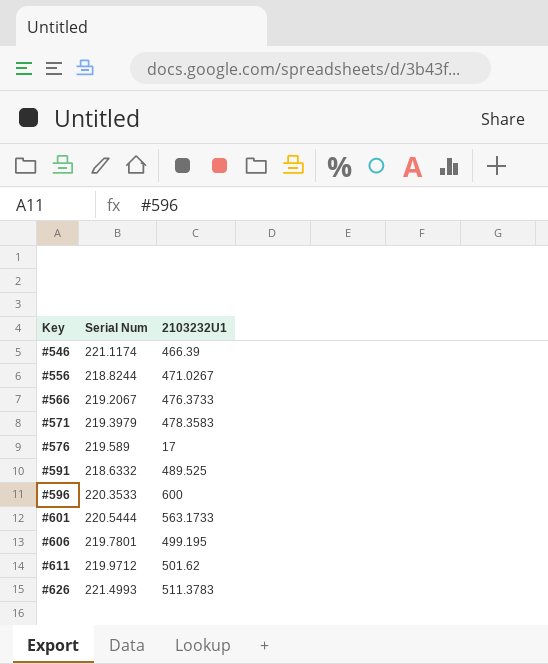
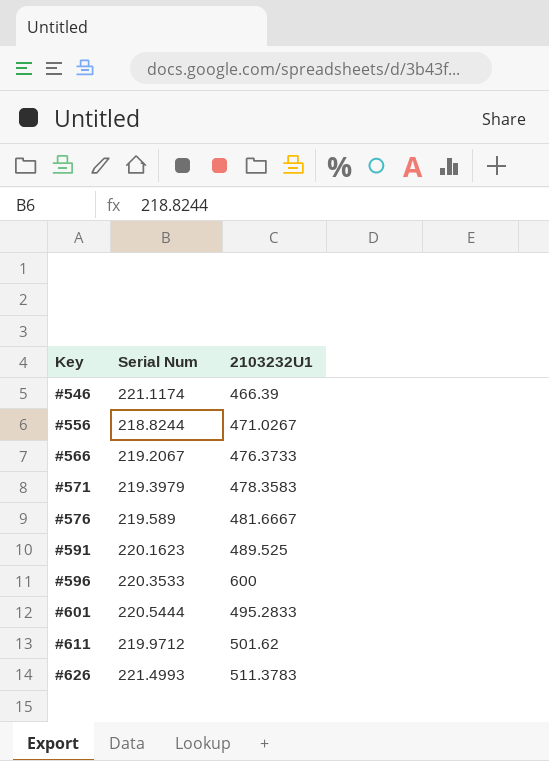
row #606: 219.7801 | 499.195 -> none
#576 | 2103232U1: 17 -> 481.6667
#591 | Serial Num: 218.6332 -> 220.1623
#601 | 2103232U1: 563.1733 -> 495.2833

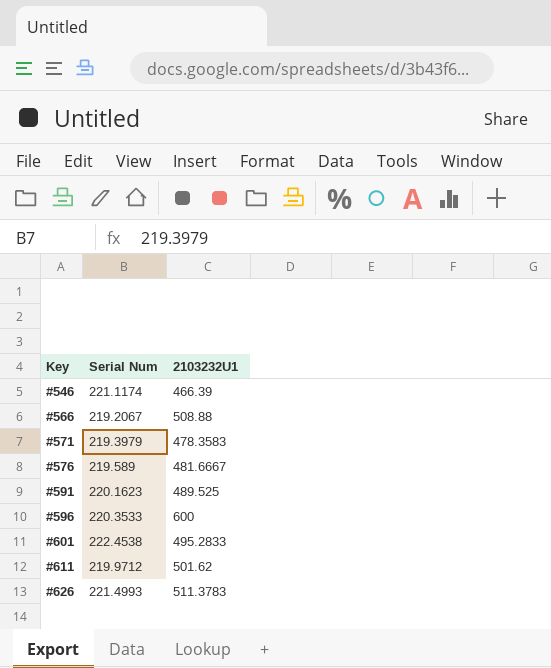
row #556: 218.8244 | 471.0267 -> none
#566 | 2103232U1: 476.3733 -> 508.88
#601 | Serial Num: 220.5444 -> 222.4538

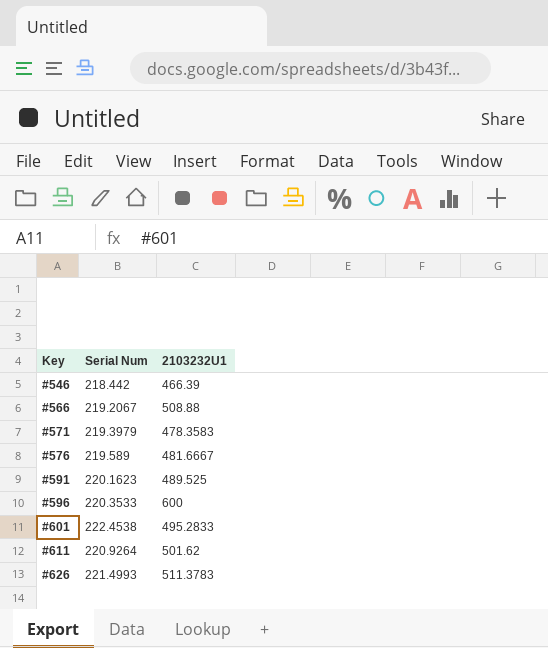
#546 | Serial Num: 221.1174 -> 218.442
#611 | Serial Num: 219.9712 -> 220.9264

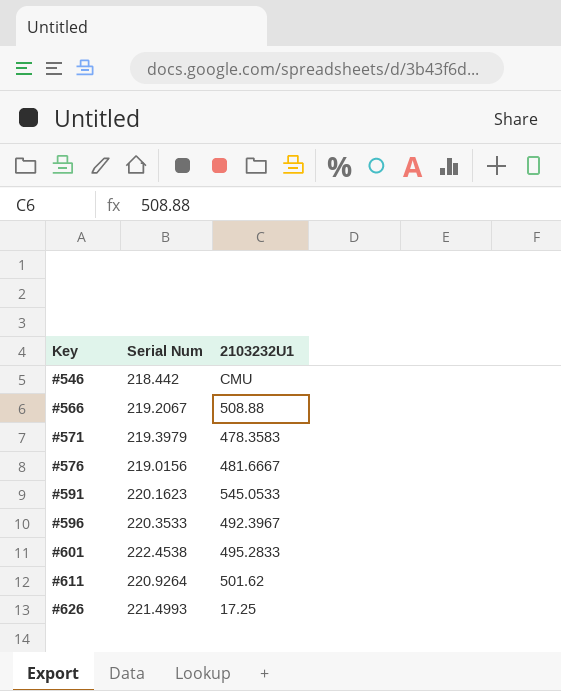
#546 | 2103232U1: 466.39 -> CMU
#576 | Serial Num: 219.589 -> 219.0156
#591 | 2103232U1: 489.525 -> 545.0533
#596 | 2103232U1: 600 -> 492.3967
#626 | 2103232U1: 511.3783 -> 17.25

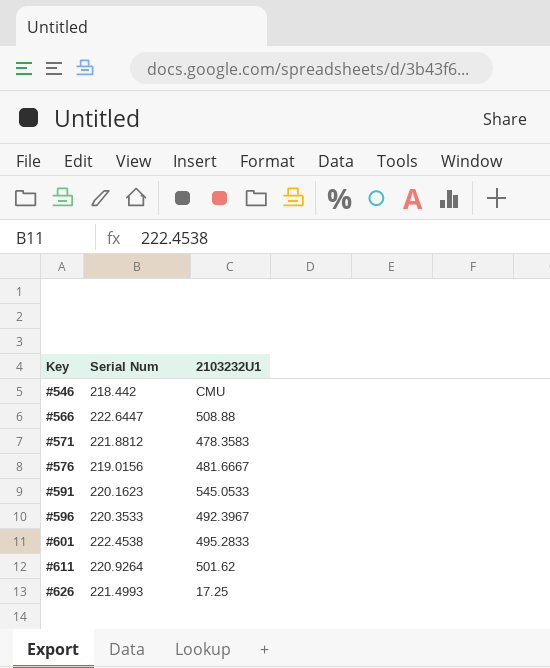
#566 | Serial Num: 219.2067 -> 222.6447
#571 | Serial Num: 219.3979 -> 221.8812

